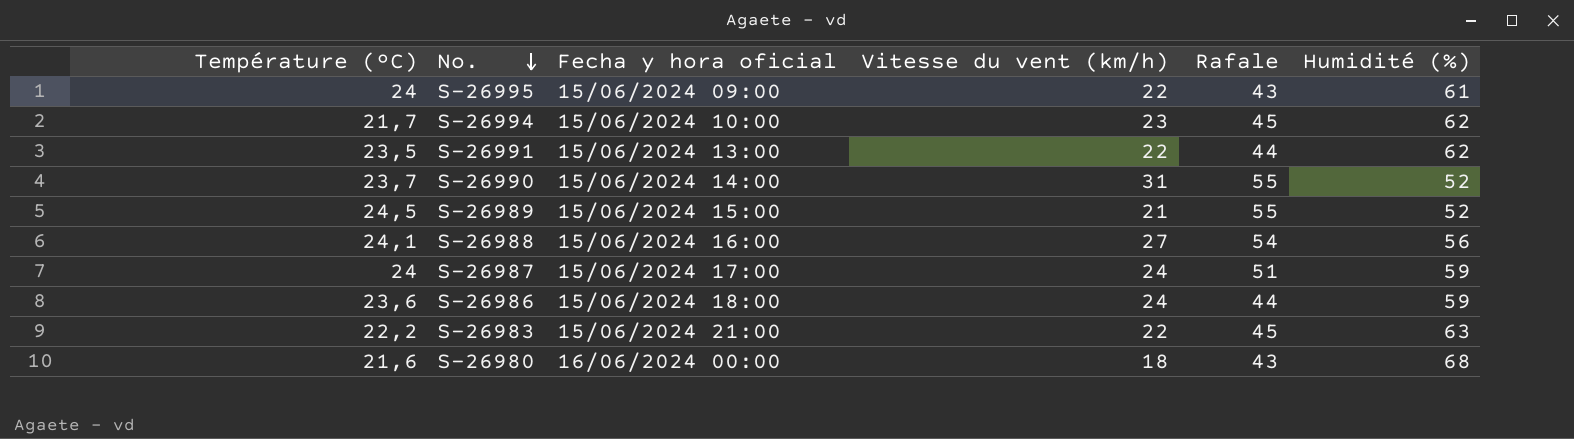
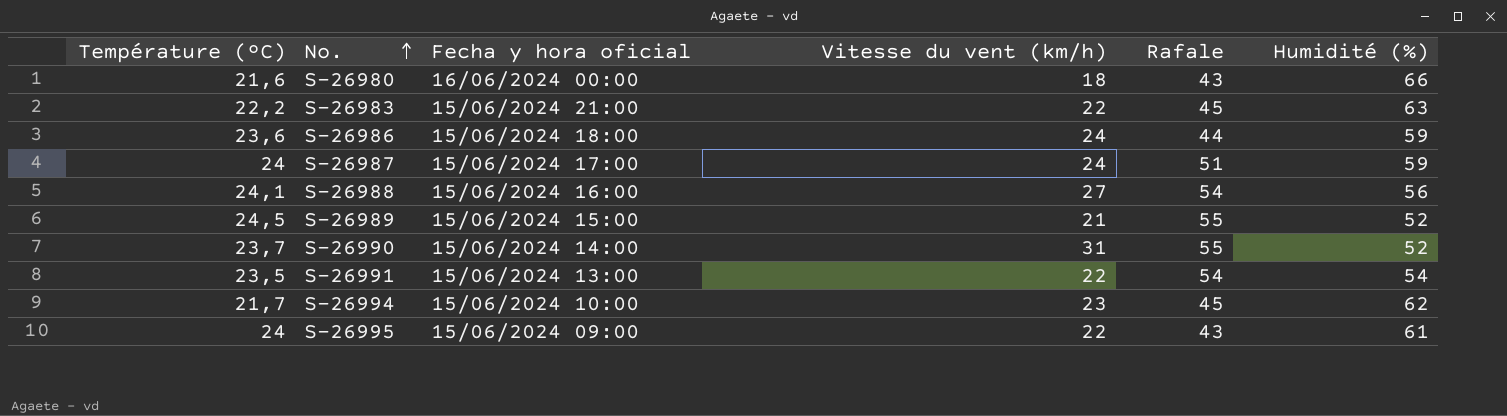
row order: No. descending -> No. ascending
S-26980 | Humidité (%): 68 -> 66
S-26991 | Rafale: 44 -> 54
S-26991 | Humidité (%): 62 -> 54

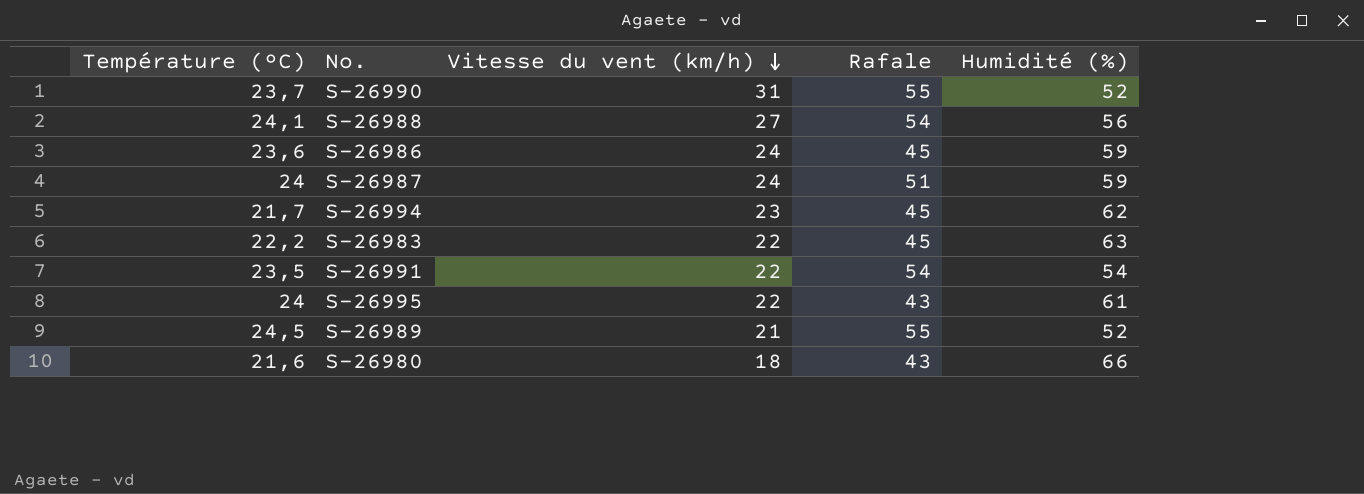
row order: No. ascending -> Vitesse du vent (km/h) descending
column Fecha y hora oficial | position: 3 -> none
S-26986 | Rafale: 44 -> 45

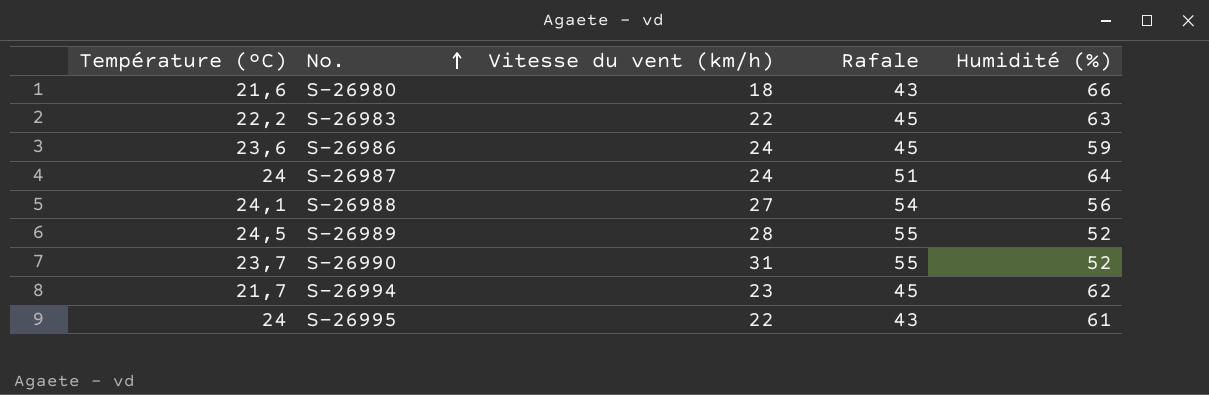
row order: Vitesse du vent (km/h) descending -> No. ascending
row S-26991: 23,5 | 22 | 54 | 54 -> none
S-26987 | Humidité (%): 59 -> 64
S-26989 | Vitesse du vent (km/h): 21 -> 28

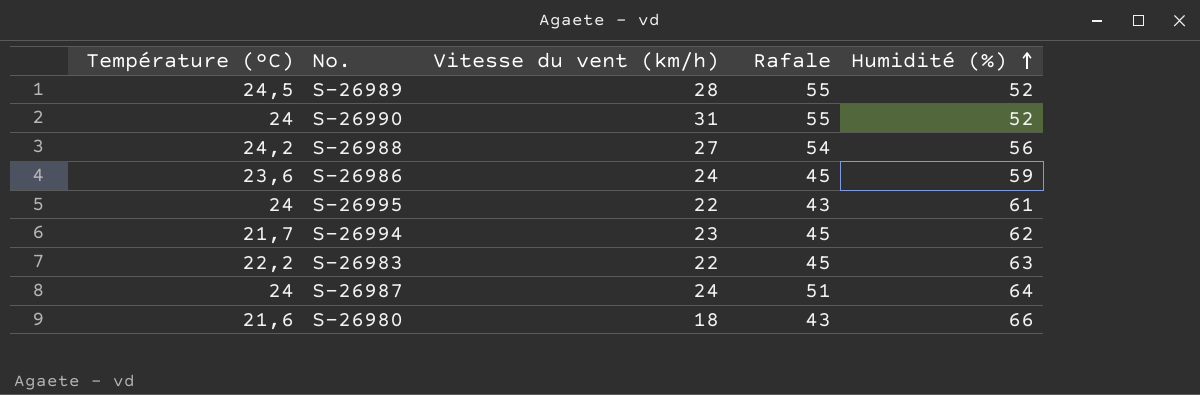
row order: No. ascending -> Humidité (%) ascending
S-26990 | Température (ºC): 23,7 -> 24
S-26988 | Température (ºC): 24,1 -> 24,2

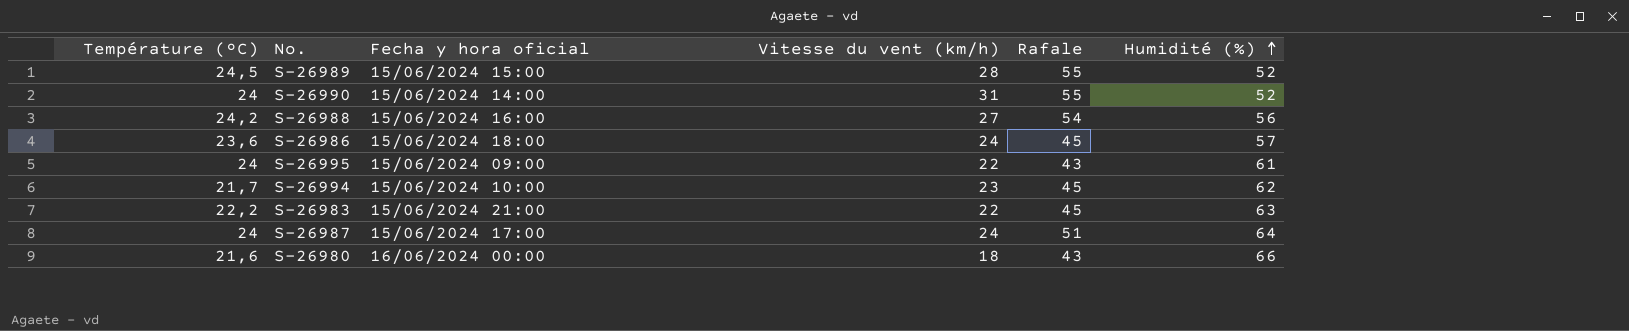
column Fecha y hora oficial | position: none -> 3
S-26986 | Humidité (%): 59 -> 57

